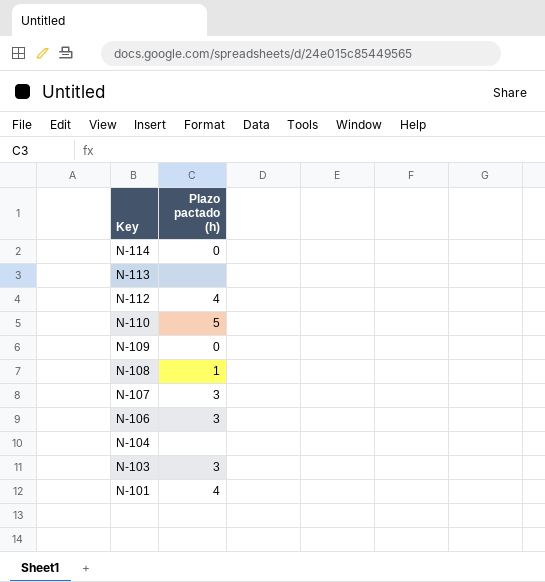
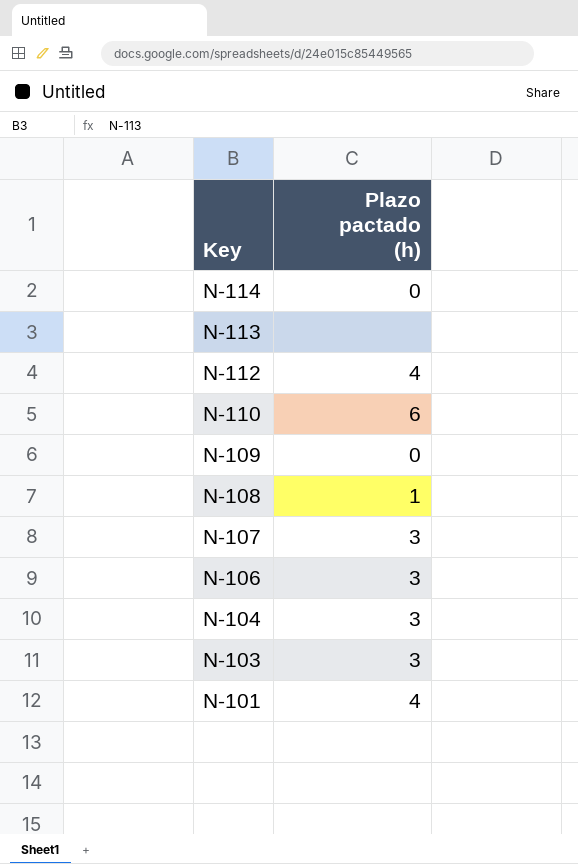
N-110 | Plazo pactado (h): 5 -> 6
N-104 | Plazo pactado (h): none -> 3

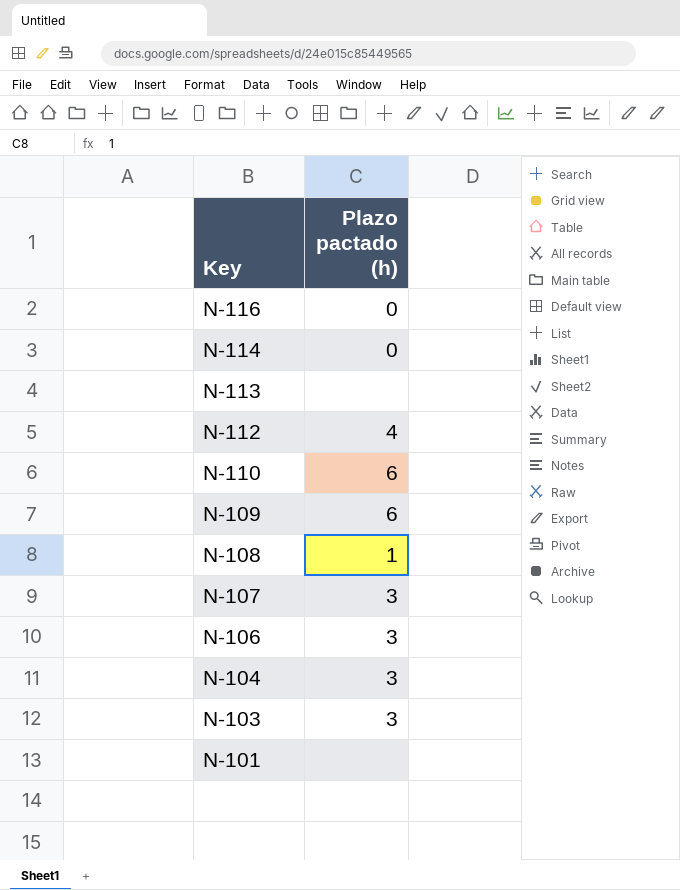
row N-116: none -> 0
N-109 | Plazo pactado (h): 0 -> 6
N-101 | Plazo pactado (h): 4 -> none

